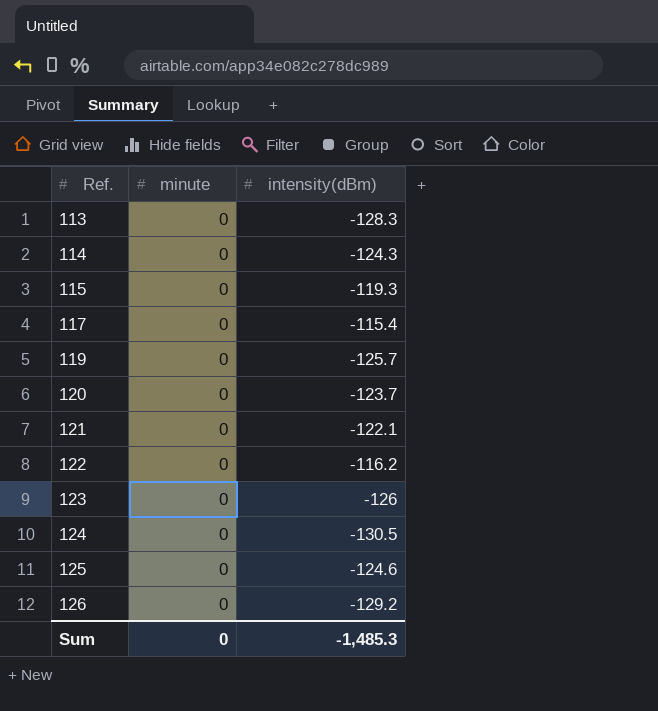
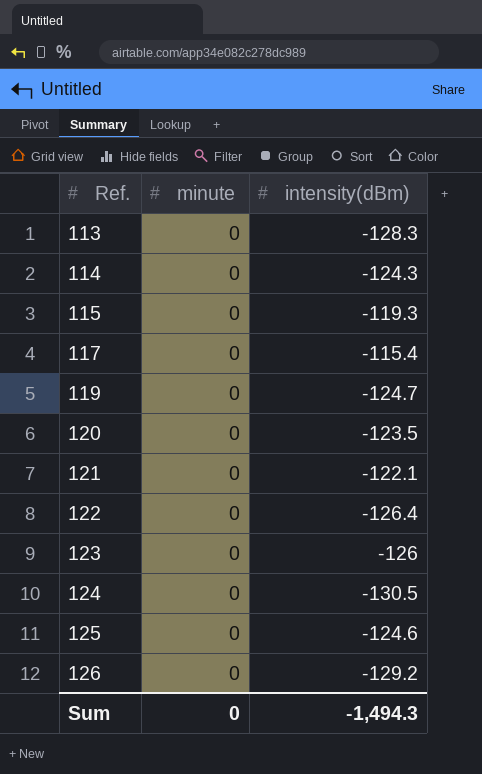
119 | intensity(dBm): -125.7 -> -124.7
120 | intensity(dBm): -123.7 -> -123.5
122 | intensity(dBm): -116.2 -> -126.4
Sum | intensity(dBm): -1,485.3 -> -1,494.3

